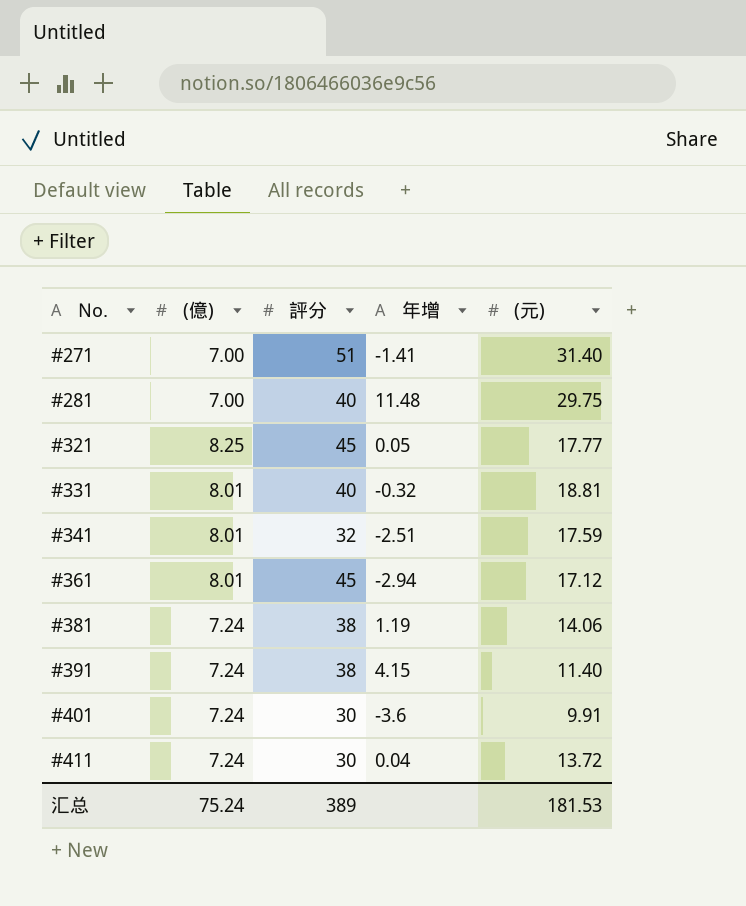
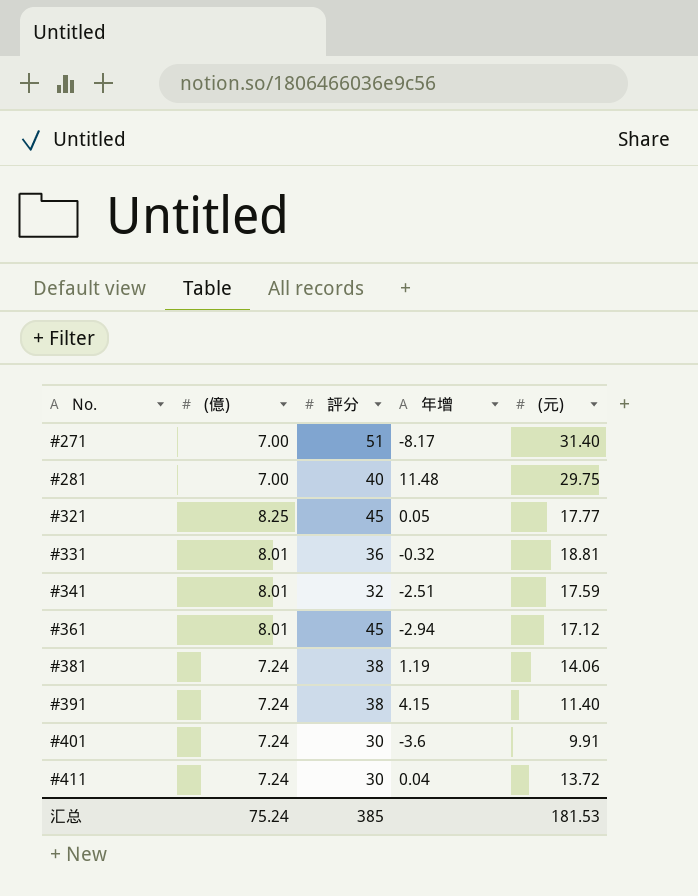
#271 | 年增: -1.41 -> -8.17
#331 | 評分: 40 -> 36
汇总 | 評分: 389 -> 385

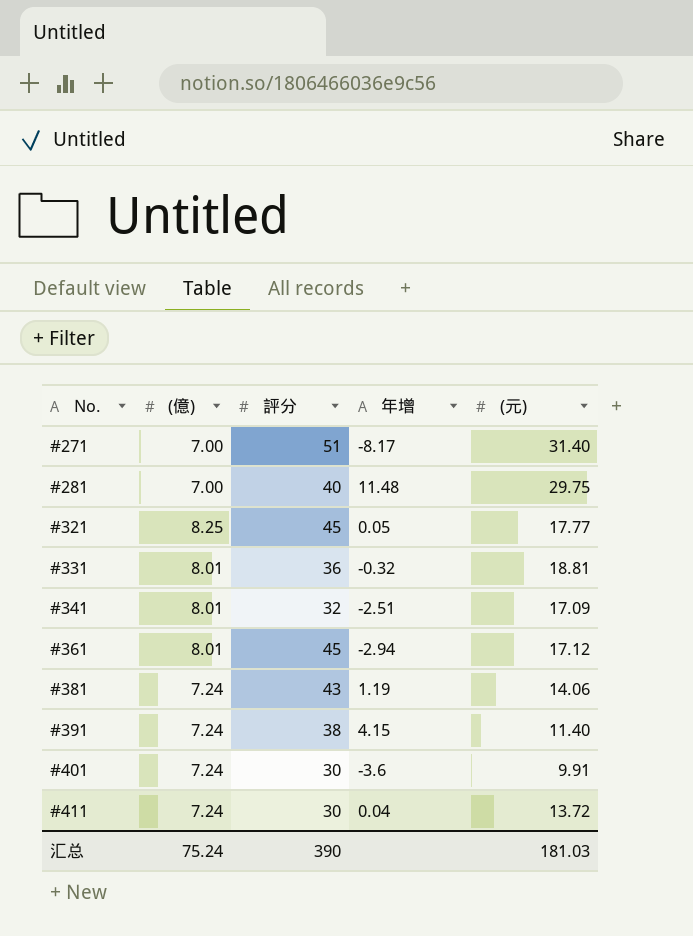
#341 | (元): 17.59 -> 17.09
#381 | 評分: 38 -> 43
汇总 | 評分: 385 -> 390
汇总 | (元): 181.53 -> 181.03

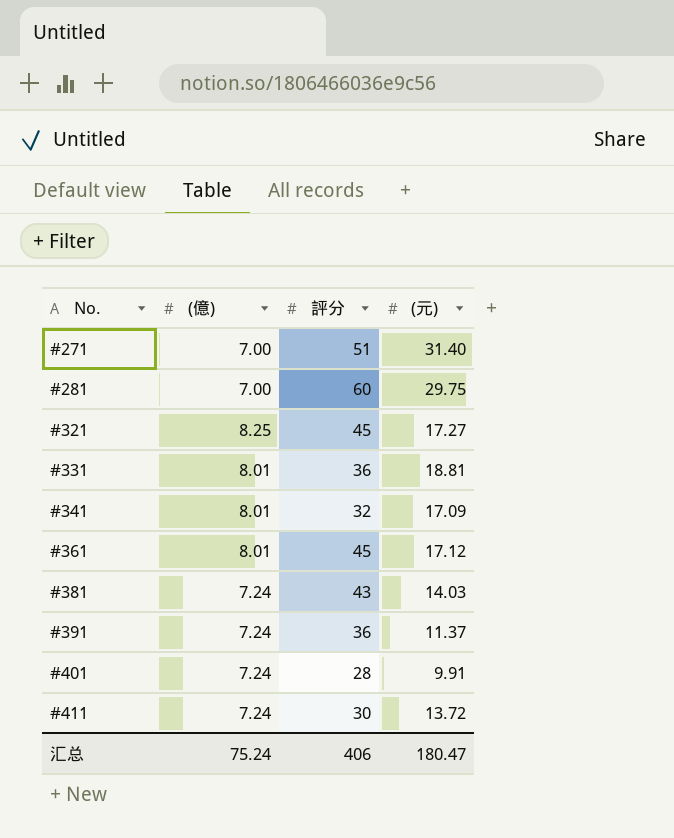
column 年增 | position: 4 -> none
#281 | 評分: 40 -> 60
#321 | (元): 17.77 -> 17.27
#381 | (元): 14.06 -> 14.03
#391 | 評分: 38 -> 36
#391 | (元): 11.40 -> 11.37
#401 | 評分: 30 -> 28
汇总 | 評分: 390 -> 406
汇总 | (元): 181.03 -> 180.47

